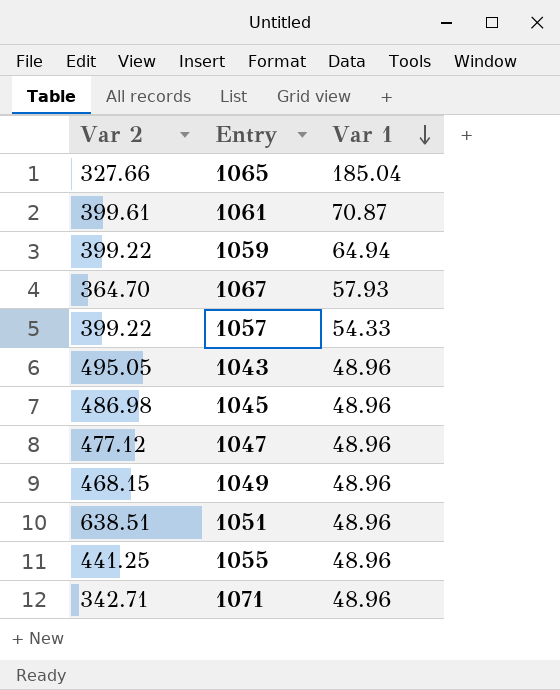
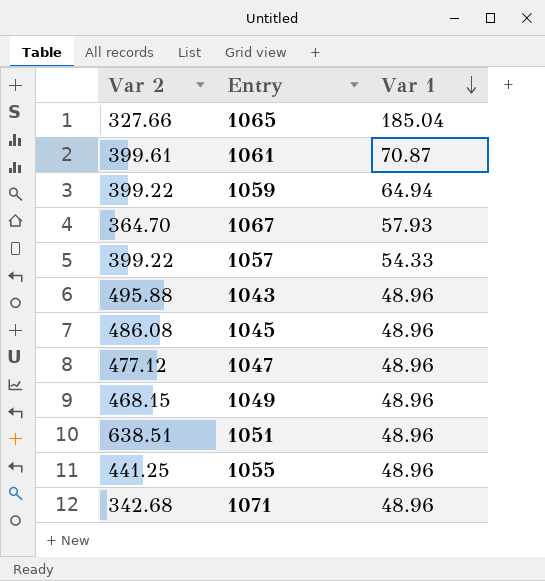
1043 | Var 2: 495.05 -> 495.88
1045 | Var 2: 486.98 -> 486.08
1071 | Var 2: 342.71 -> 342.68

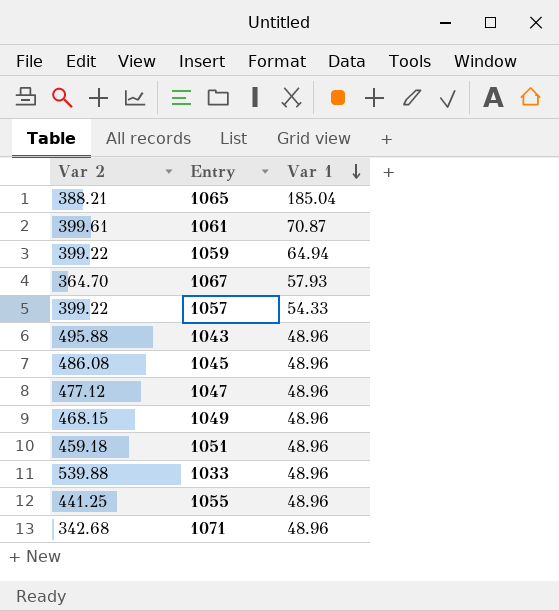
1065 | Var 2: 327.66 -> 388.21
1051 | Var 2: 638.51 -> 459.18
row 1033: none -> 539.88 | 48.96

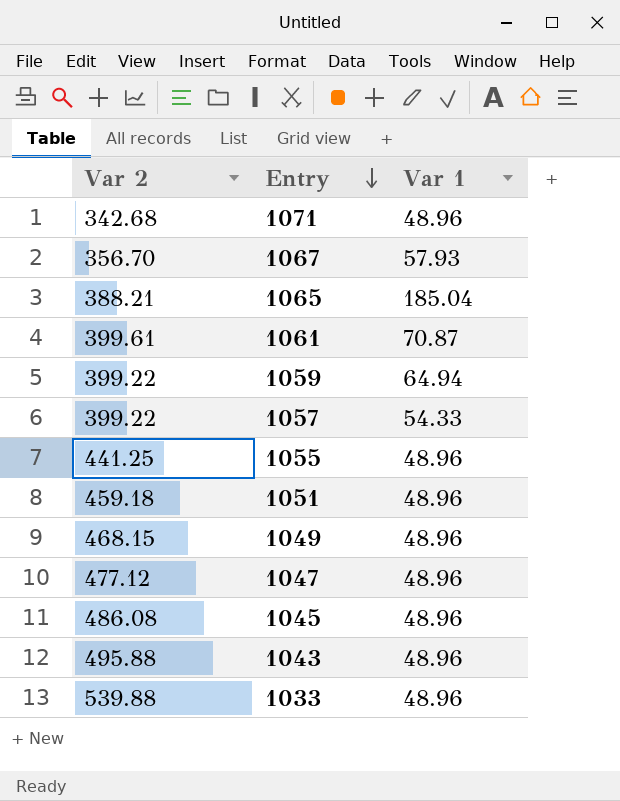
row order: Var 1 descending -> Entry descending
1067 | Var 2: 364.70 -> 356.70

